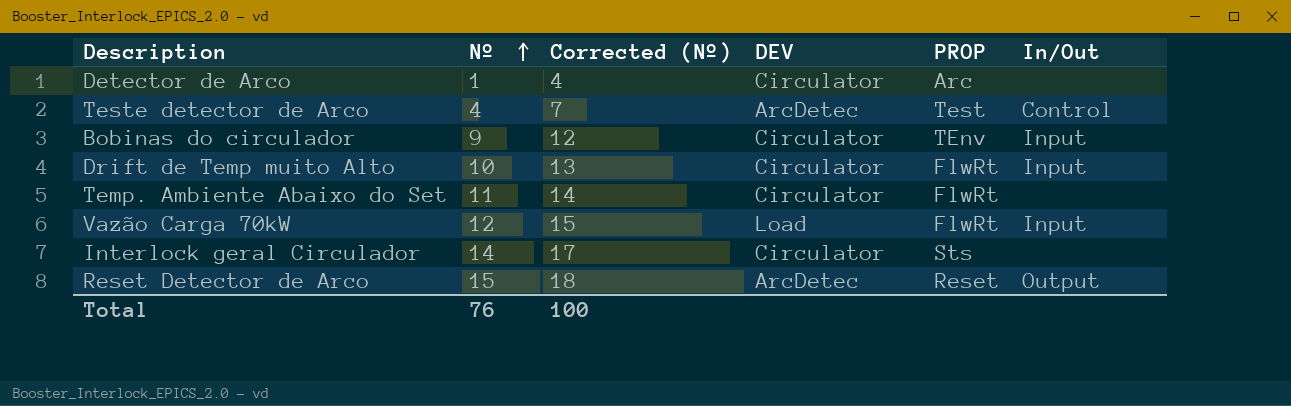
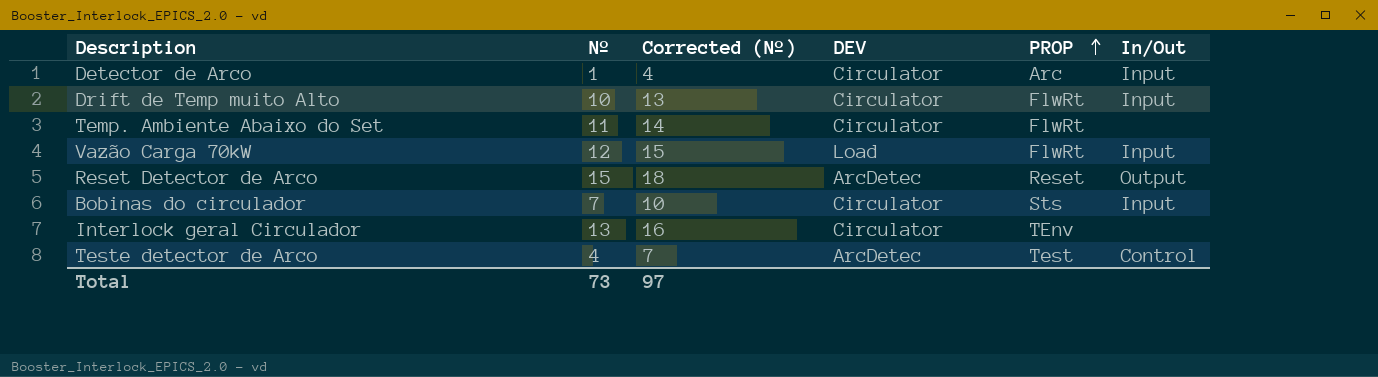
row order: Nº ascending -> PROP ascending
Detector de Arco | In/Out: none -> Input
Bobinas do circulador | Nº: 9 -> 7
Bobinas do circulador | Corrected (Nº): 12 -> 10
Bobinas do circulador | PROP: TEnv -> Sts
Interlock geral Circulador | Nº: 14 -> 13
Interlock geral Circulador | Corrected (Nº): 17 -> 16
Interlock geral Circulador | PROP: Sts -> TEnv
Total | Nº: 76 -> 73
Total | Corrected (Nº): 100 -> 97

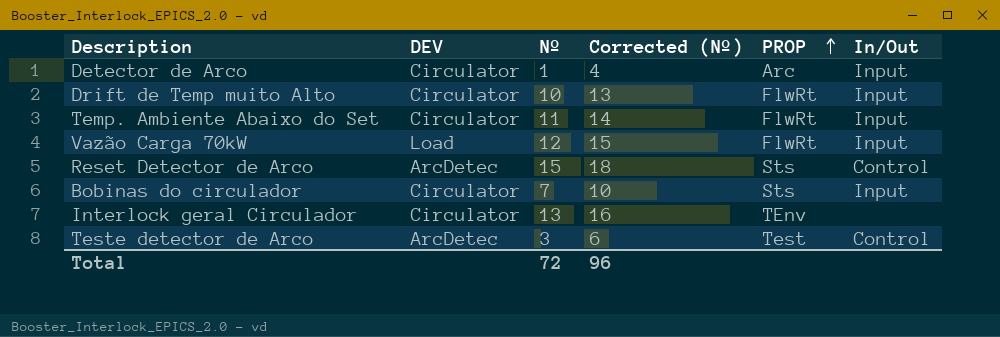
column DEV | position: 4 -> 2
Temp. Ambiente Abaixo do Set | In/Out: none -> Input
Reset Detector de Arco | PROP: Reset -> Sts
Reset Detector de Arco | In/Out: Output -> Control
Teste detector de Arco | Nº: 4 -> 3
Teste detector de Arco | Corrected (Nº): 7 -> 6
Total | Nº: 73 -> 72
Total | Corrected (Nº): 97 -> 96

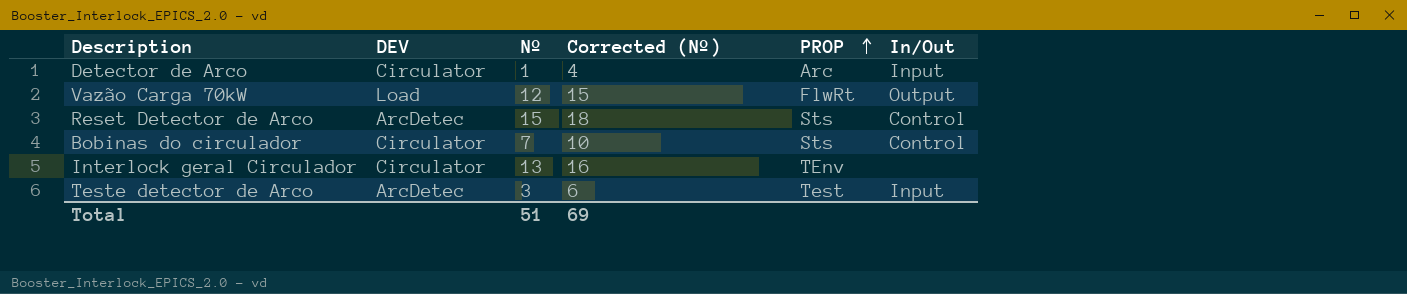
row Drift de Temp muito Alto: Circulator | 10 | 13 | FlwRt | Input -> none
row Temp. Ambiente Abaixo do Set: Circulator | 11 | 14 | FlwRt | Input -> none
Vazão Carga 70kW | In/Out: Input -> Output
Bobinas do circulador | In/Out: Input -> Control
Teste detector de Arco | In/Out: Control -> Input
Total | Nº: 72 -> 51
Total | Corrected (Nº): 96 -> 69

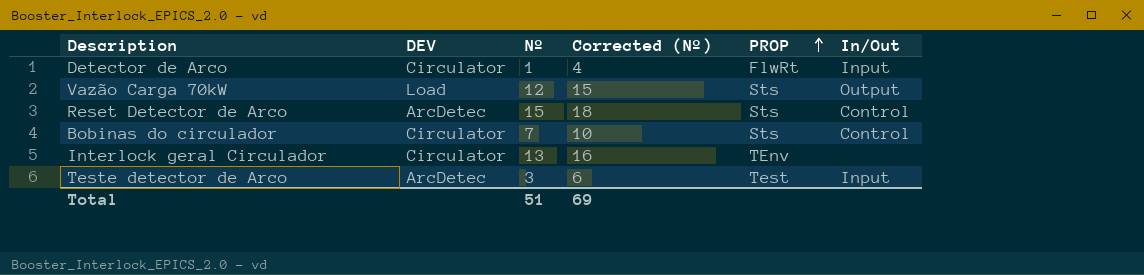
Detector de Arco | PROP: Arc -> FlwRt
Vazão Carga 70kW | PROP: FlwRt -> Sts

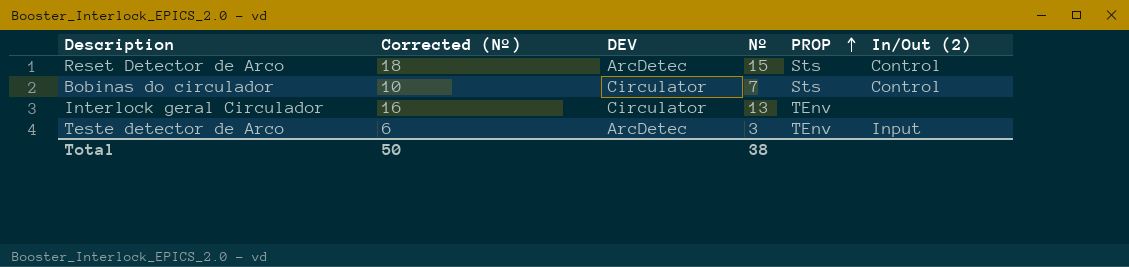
column Corrected (Nº) | position: 4 -> 2
column name: In/Out -> In/Out (2)
row Detector de Arco: Circulator | 1 | 4 | FlwRt | Input -> none
row Vazão Carga 70kW: Load | 12 | 15 | Sts | Output -> none
Teste detector de Arco | PROP: Test -> TEnv
Total | Corrected (Nº): 69 -> 50
Total | Nº: 51 -> 38

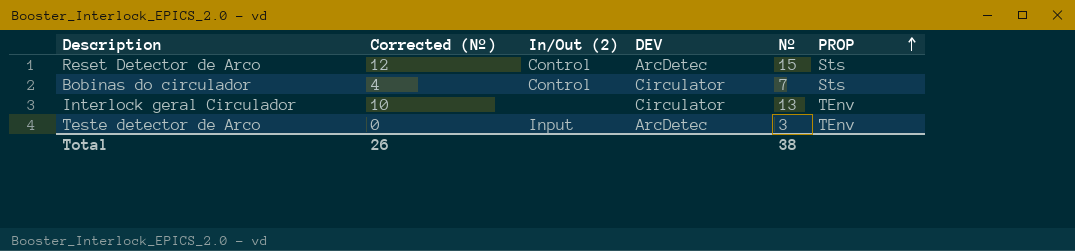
column Corrected (Nº) | formula: [Nº] + 3 -> [Nº] - 3
column In/Out (2) | position: 6 -> 3
Total | Corrected (Nº): 50 -> 26

